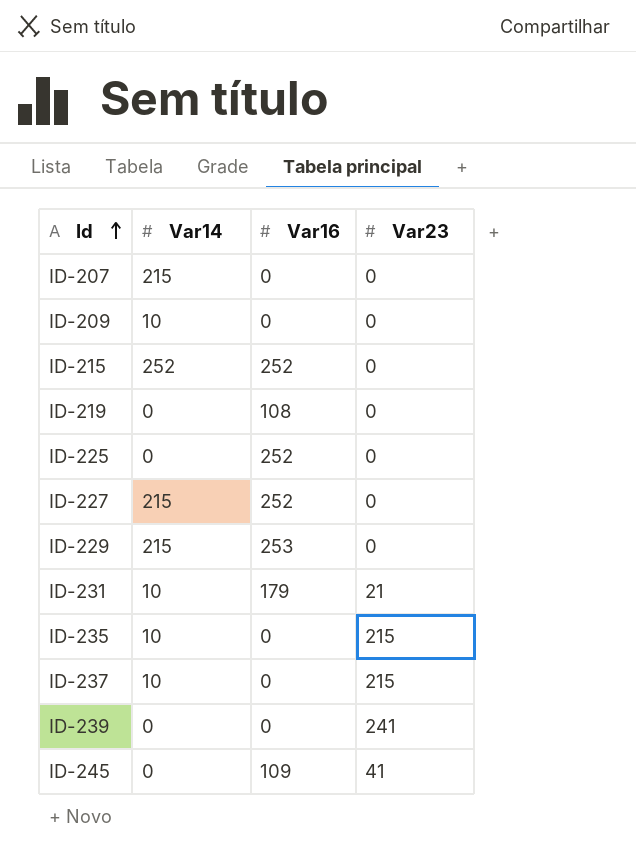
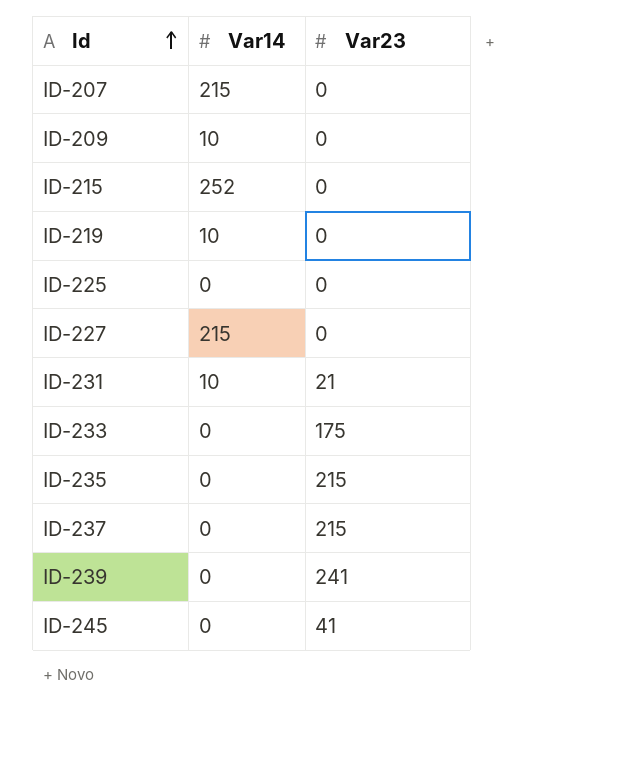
column Var16 | position: 3 -> none
row ID-229: 215 | 253 | 0 -> none
ID-219 | Var14: 0 -> 10
row ID-233: none -> 0 | 175
ID-235 | Var14: 10 -> 0
ID-237 | Var14: 10 -> 0

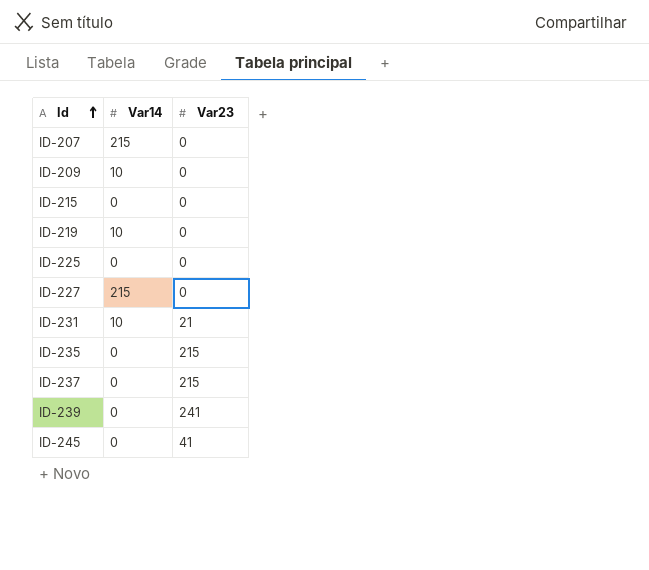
row ID-233: 0 | 175 -> none
ID-215 | Var14: 252 -> 0

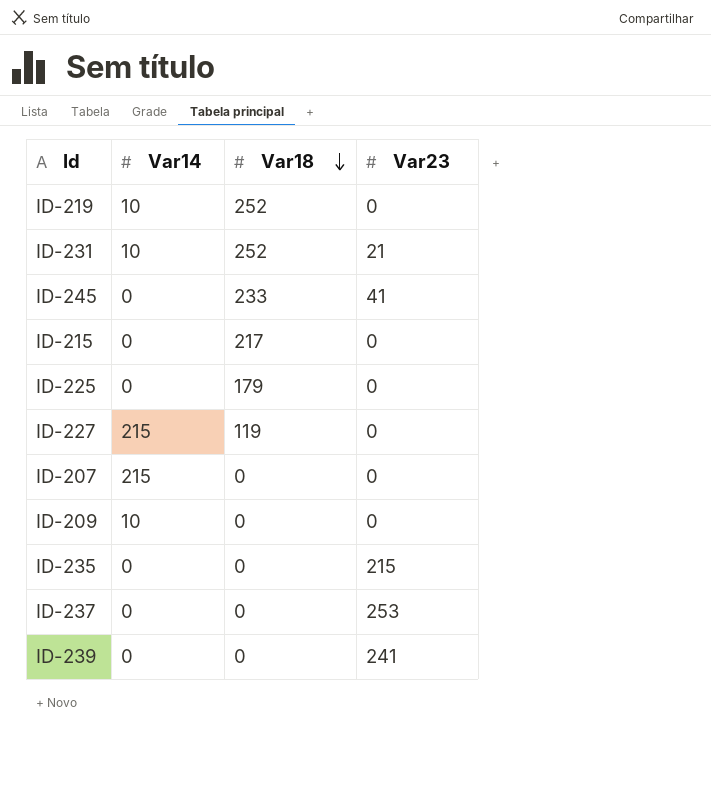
row order: Id ascending -> Var18 descending
column Var18 | position: none -> 3
ID-237 | Var23: 215 -> 253

